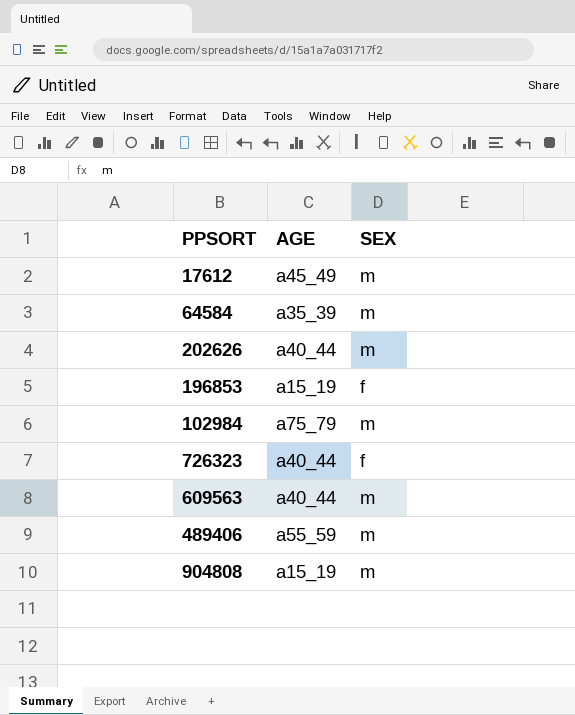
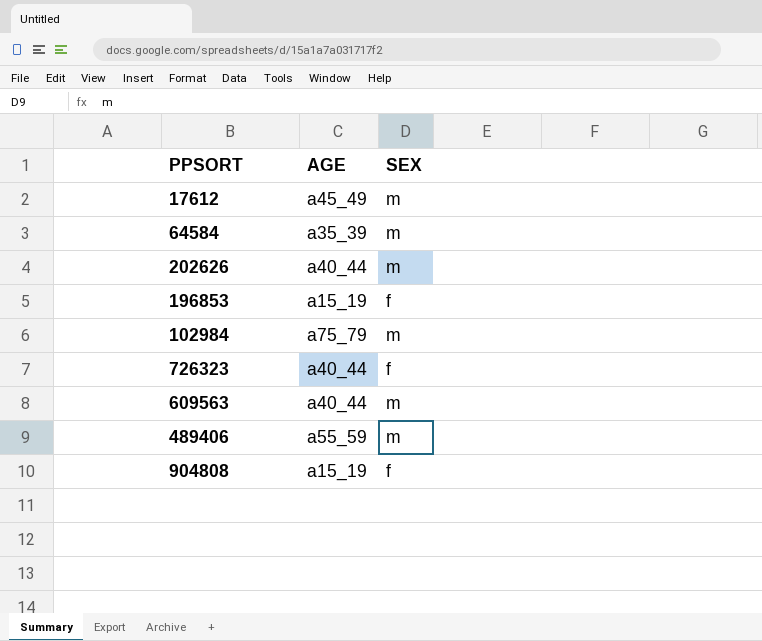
904808 | SEX: m -> f

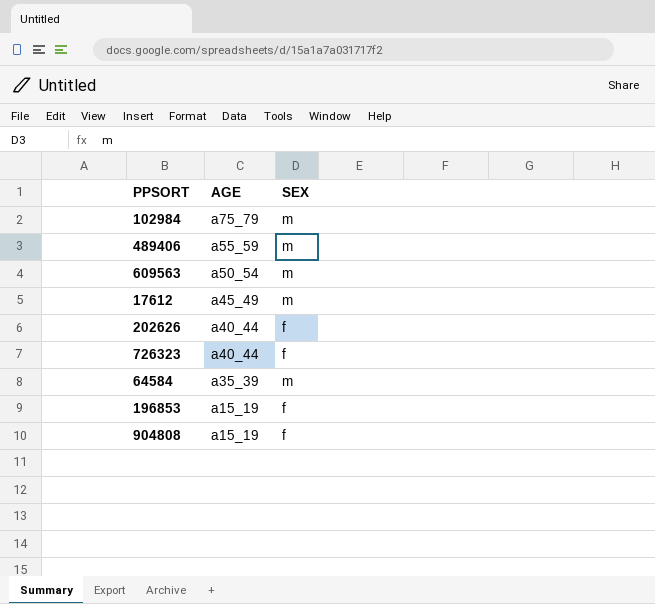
row order: none -> AGE descending
609563 | AGE: a40_44 -> a50_54
202626 | SEX: m -> f

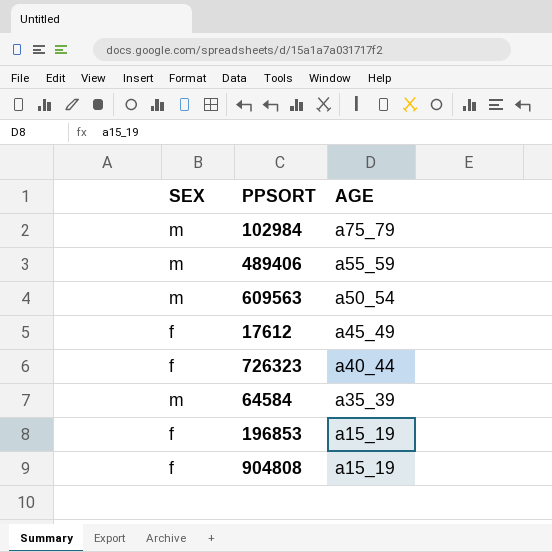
column SEX | position: 3 -> 1
row 202626: a40_44 | f -> none
17612 | SEX: m -> f

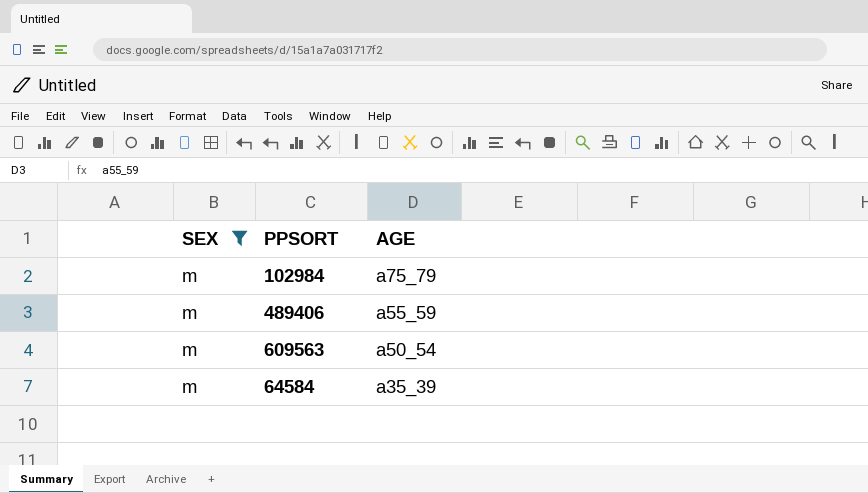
filter: none -> SEX = m

